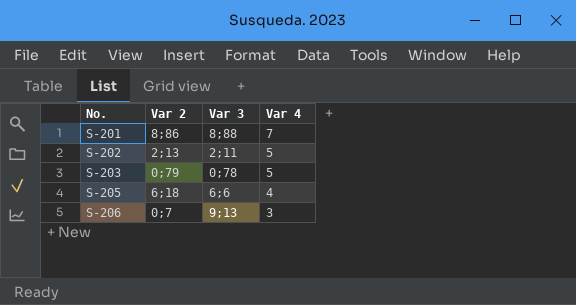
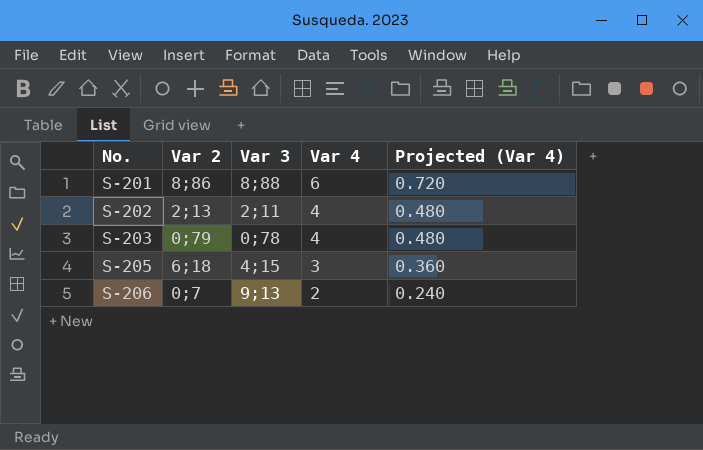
column Projected (Var 4) | formula: none -> [Var 4] * 0.12
S-201 | Var 4: 7 -> 6
S-202 | Var 4: 5 -> 4
S-203 | Var 4: 5 -> 4
S-205 | Var 3: 6;6 -> 4;15
S-205 | Var 4: 4 -> 3
S-206 | Var 4: 3 -> 2

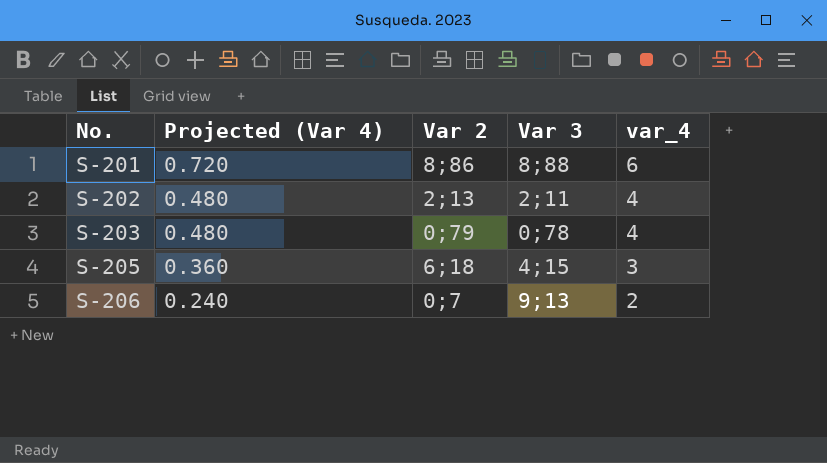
column Projected (Var 4) | position: 5 -> 2
column name: Var 4 -> var_4

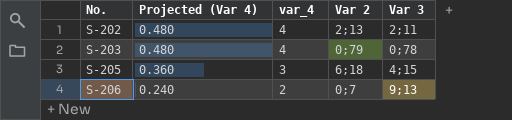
column var_4 | position: 5 -> 3
row S-201: 0.720 | 8;86 | 8;88 | 6 -> none

